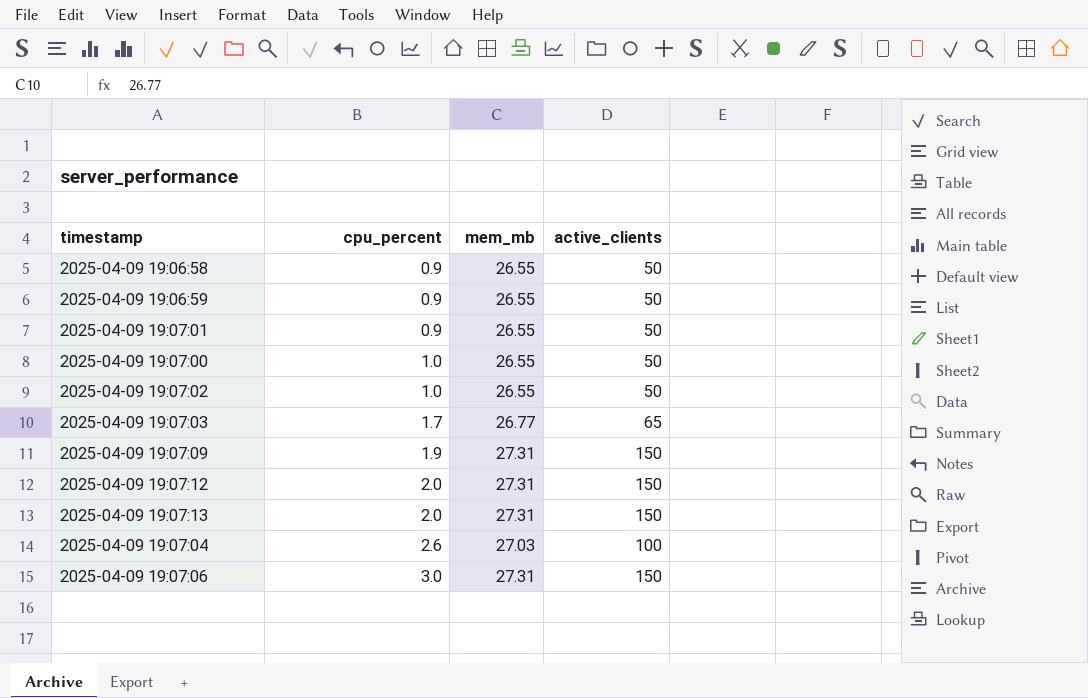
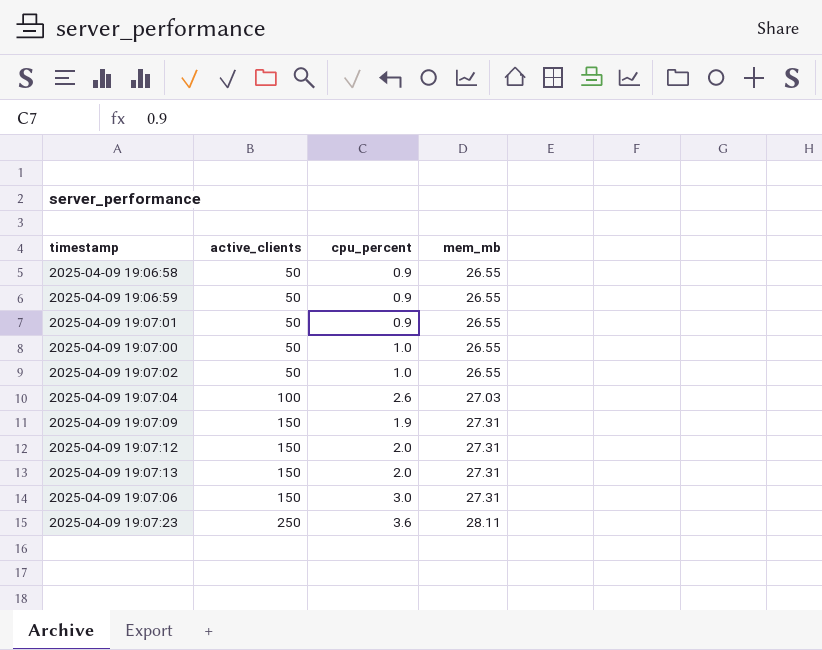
row order: cpu_percent ascending -> active_clients ascending
column active_clients | position: 4 -> 2
row 2025-04-09 19:07:03: 1.7 | 26.77 | 65 -> none
row 2025-04-09 19:07:23: none -> 250 | 3.6 | 28.11

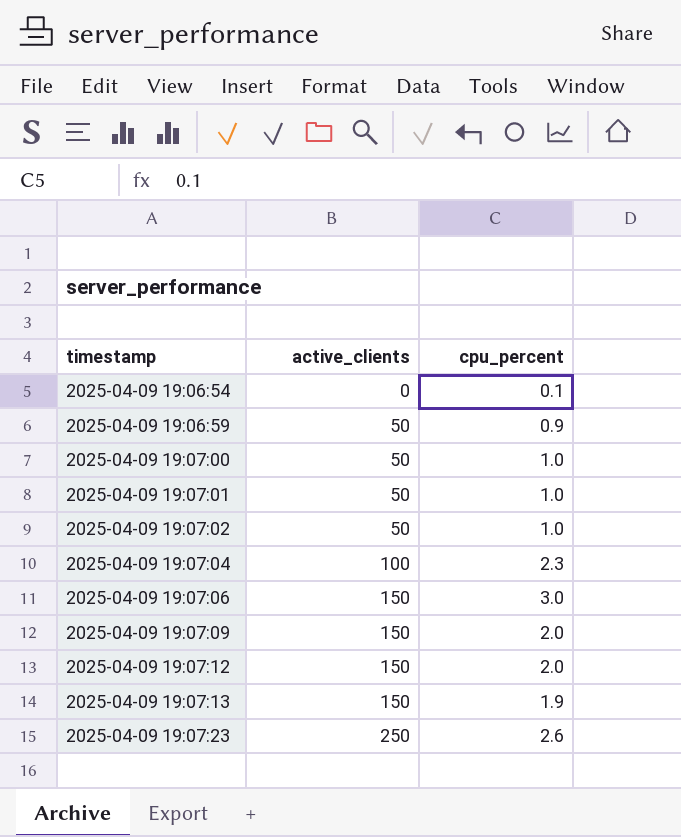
row order: active_clients ascending -> timestamp ascending
column mem_mb | position: 4 -> none
row 2025-04-09 19:06:58: 50 | 0.9 | 26.55 -> none
row 2025-04-09 19:06:54: none -> 0 | 0.1
2025-04-09 19:07:01 | cpu_percent: 0.9 -> 1.0
2025-04-09 19:07:04 | cpu_percent: 2.6 -> 2.3
2025-04-09 19:07:09 | cpu_percent: 1.9 -> 2.0
2025-04-09 19:07:13 | cpu_percent: 2.0 -> 1.9
2025-04-09 19:07:23 | cpu_percent: 3.6 -> 2.6

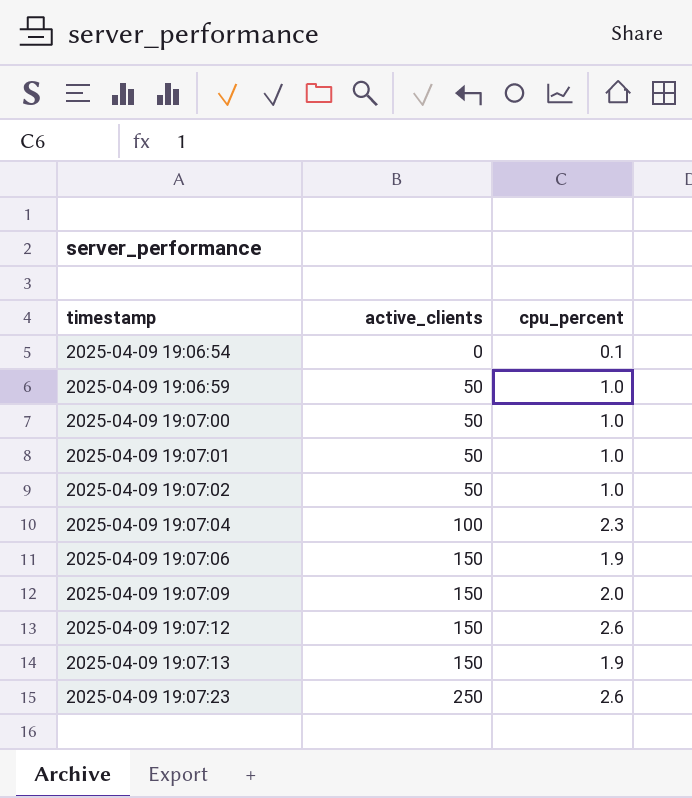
2025-04-09 19:06:59 | cpu_percent: 0.9 -> 1.0
2025-04-09 19:07:06 | cpu_percent: 3.0 -> 1.9
2025-04-09 19:07:12 | cpu_percent: 2.0 -> 2.6

